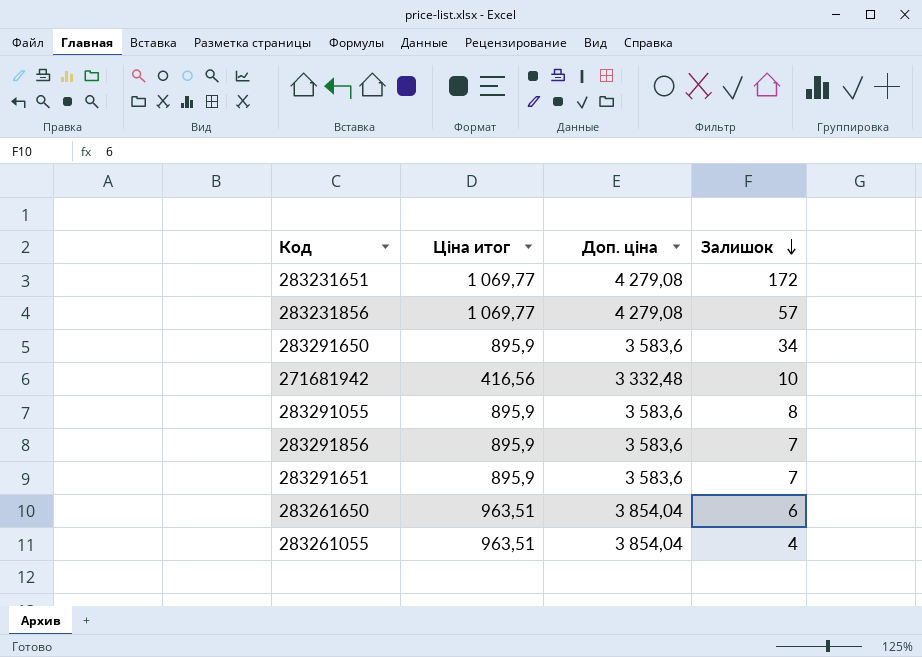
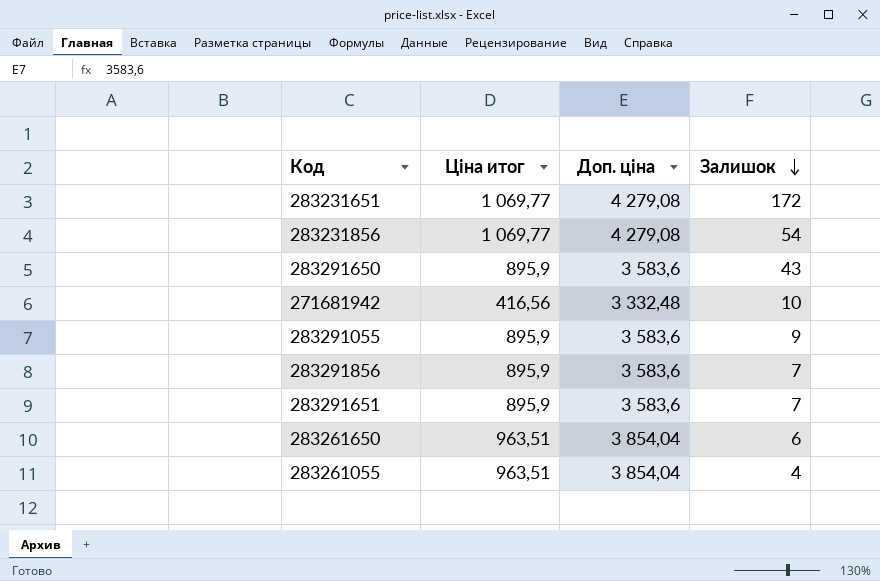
283231856 | Залишок: 57 -> 54
283291650 | Залишок: 34 -> 43
283291055 | Залишок: 8 -> 9

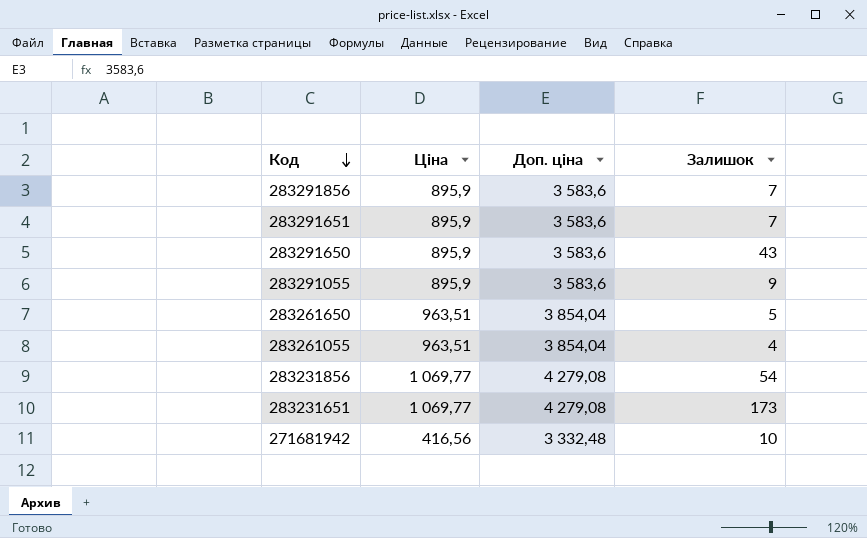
row order: Залишок descending -> Код descending
column name: Ціна итог -> Ціна
283261650 | Залишок: 6 -> 5
283231651 | Залишок: 172 -> 173

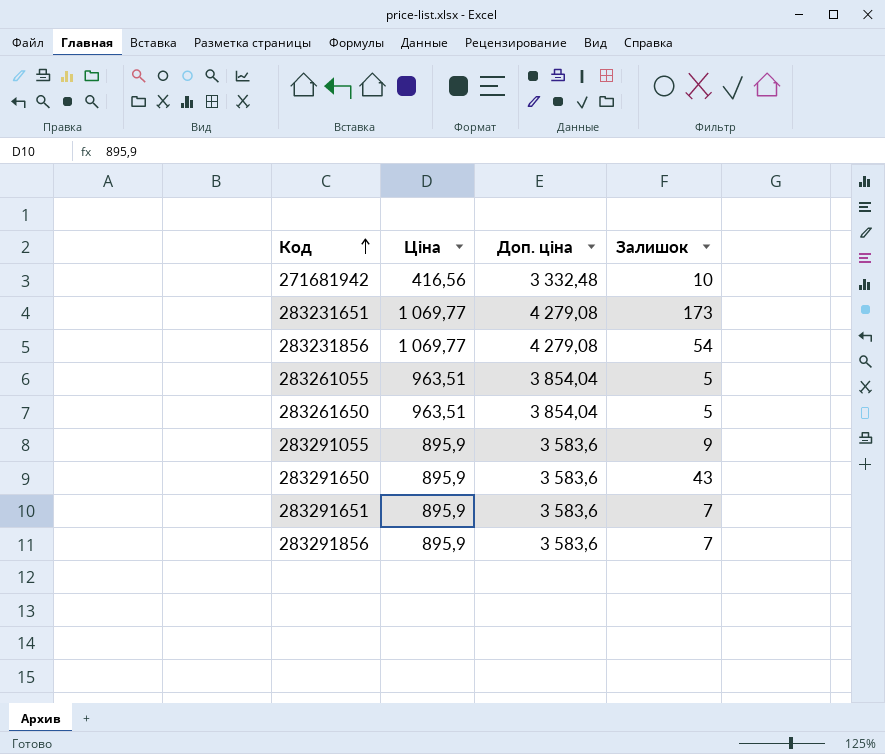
row order: Код descending -> Код ascending
283261055 | Залишок: 4 -> 5

